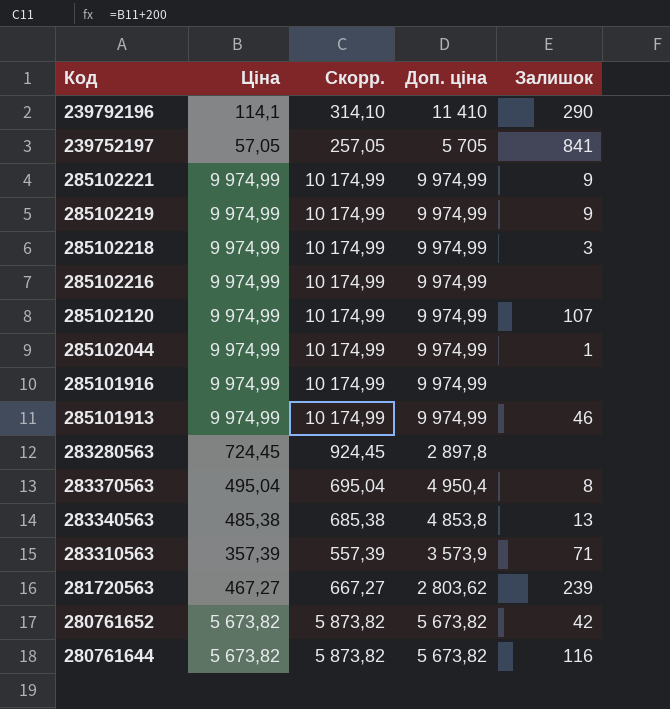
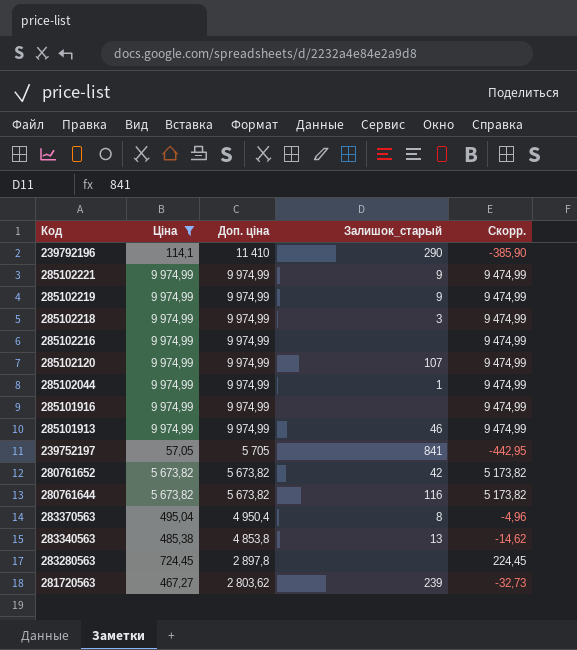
filter: none -> Ціна != 357,39
row order: none -> Доп. ціна descending
column name: Залишок -> Залишок_старый
column Скорр. | formula: [Ціна] + 200 -> [Ціна] - 500
column Скорр. | position: 3 -> 5

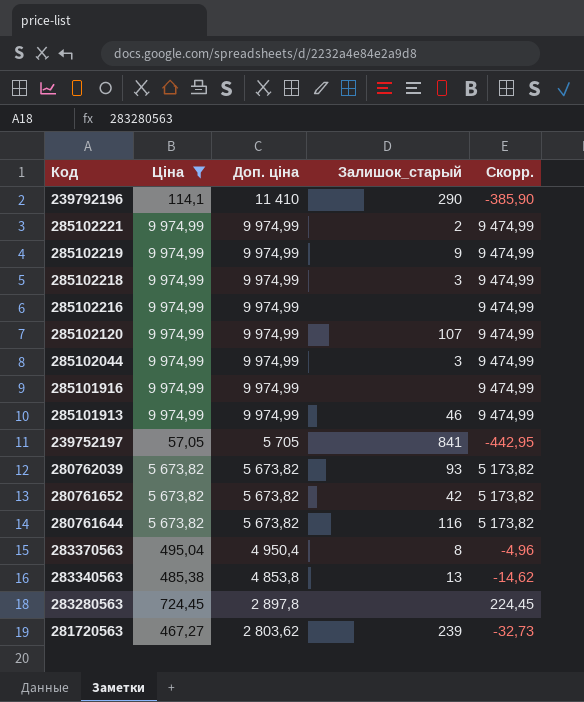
285102221 | Залишок_старый: 9 -> 2
285102044 | Залишок_старый: 1 -> 3
row 280762039: none -> 5 673,82 | 5 673,82 | 93 | 5 173,82

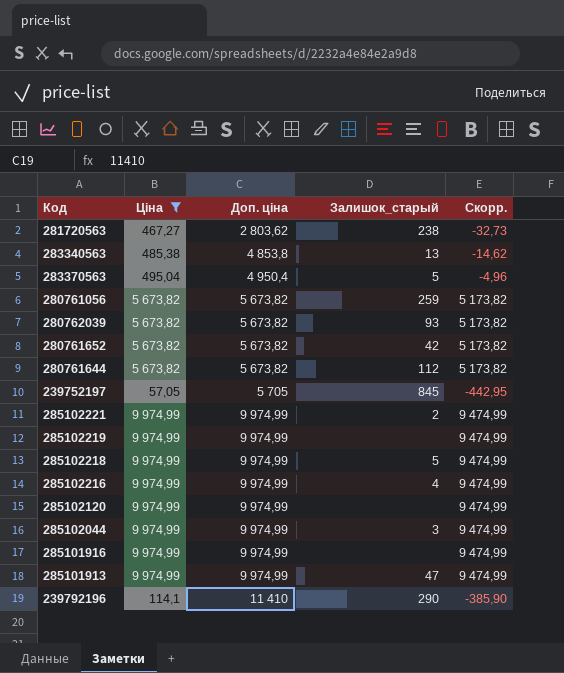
row order: Доп. ціна descending -> Доп. ціна ascending
row 283280563: 724,45 | 2 897,8 | none | 224,45 -> none
281720563 | Залишок_старый: 239 -> 238
283370563 | Залишок_старый: 8 -> 5
row 280761056: none -> 5 673,82 | 5 673,82 | 259 | 5 173,82
280761644 | Залишок_старый: 116 -> 112
239752197 | Залишок_старый: 841 -> 845
285102219 | Залишок_старый: 9 -> none
285102218 | Залишок_старый: 3 -> 5
285102216 | Залишок_старый: none -> 4
285102120 | Залишок_старый: 107 -> none
285101913 | Залишок_старый: 46 -> 47

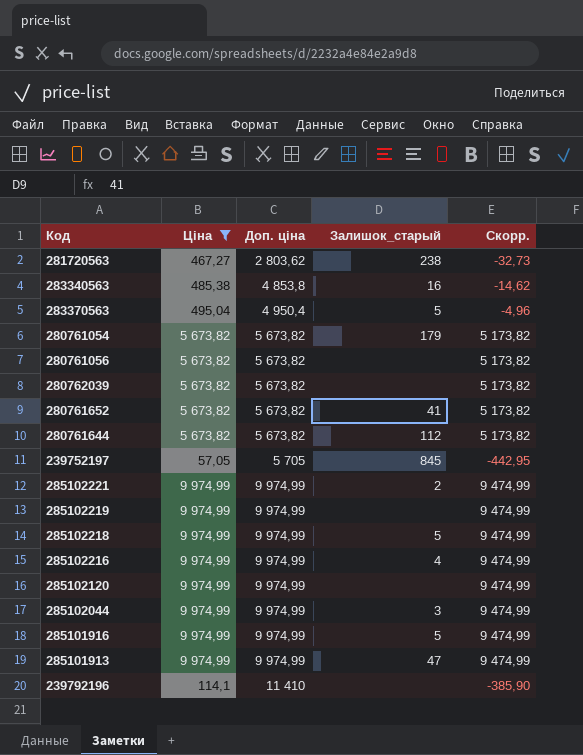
283340563 | Залишок_старый: 13 -> 16
row 280761054: none -> 5 673,82 | 5 673,82 | 179 | 5 173,82
280761056 | Залишок_старый: 259 -> none
280762039 | Залишок_старый: 93 -> none
280761652 | Залишок_старый: 42 -> 41
285101916 | Залишок_старый: none -> 5
239792196 | Залишок_старый: 290 -> none

